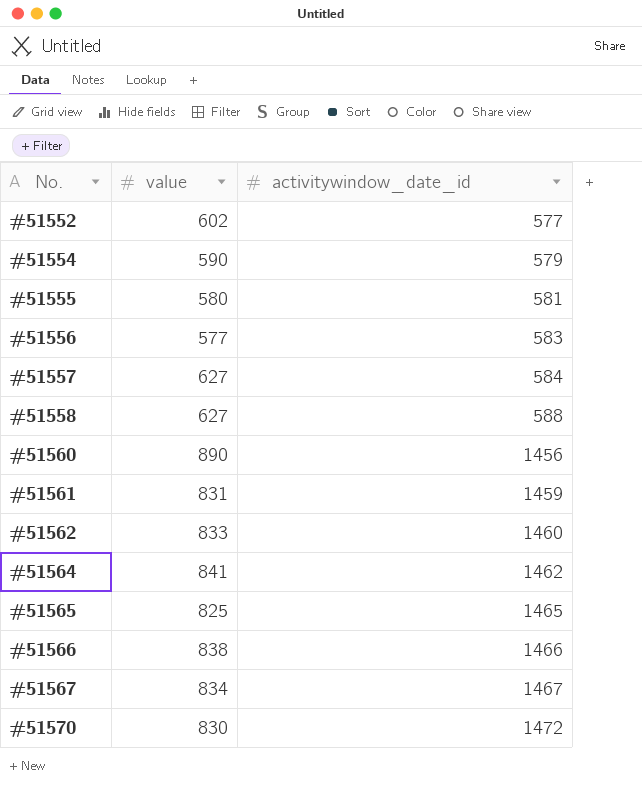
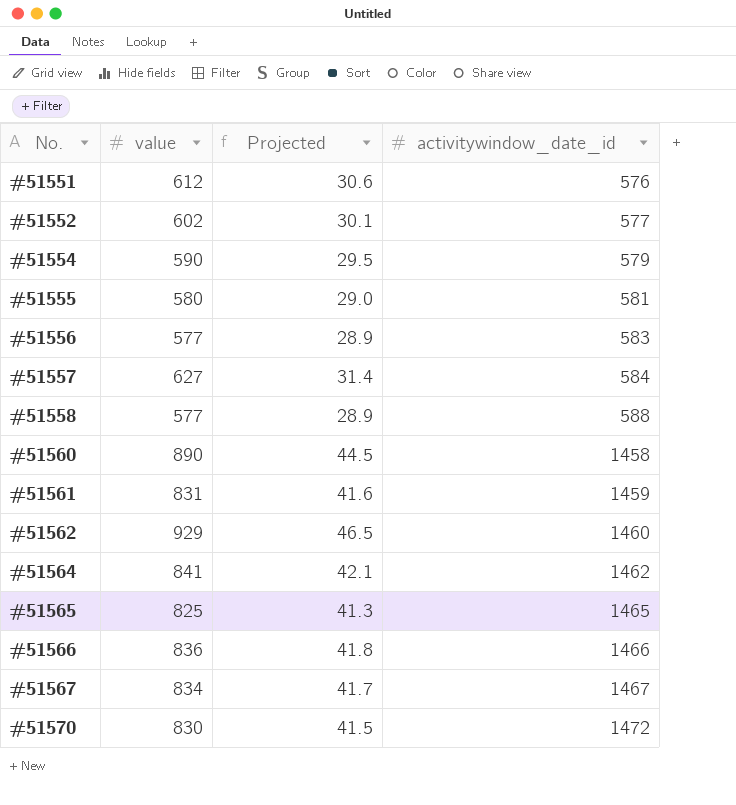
column Projected | formula: none -> [value] * 0.05
row #51551: none -> 612 | 30.6 | 576
#51558 | value: 627 -> 577
#51560 | activitywindow_date_id: 1456 -> 1458
#51562 | value: 833 -> 929
#51566 | value: 838 -> 836

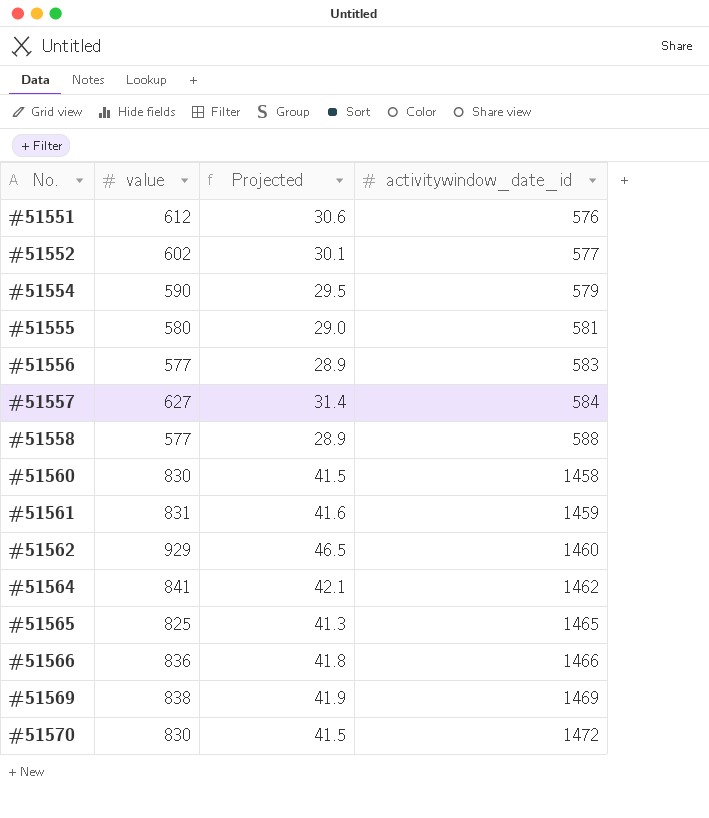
row #51567: 834 | 41.7 | 1467 -> none
#51560 | value: 890 -> 830
#51560 | Projected: 44.5 -> 41.5
row #51569: none -> 838 | 41.9 | 1469

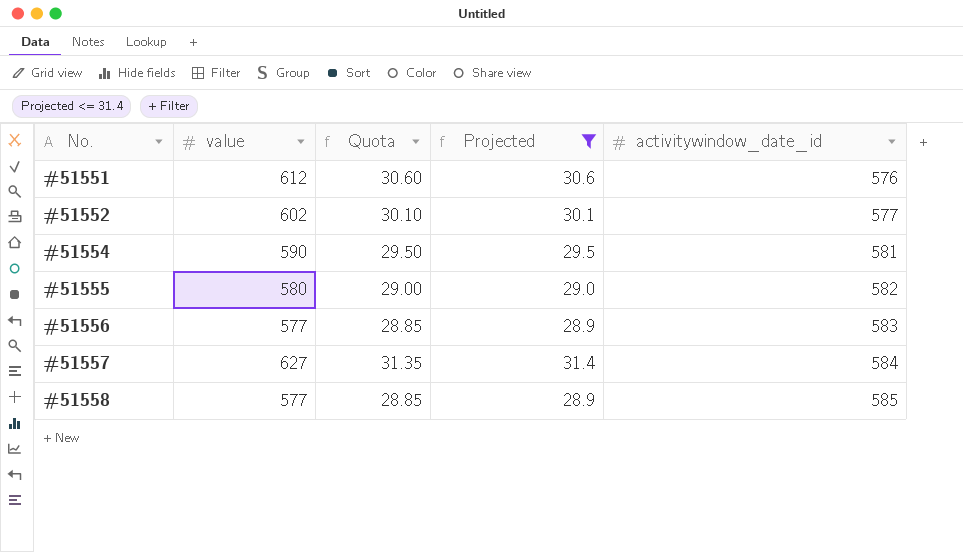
filter: none -> Projected <= 31.4
column Quota | formula: none -> [value] * 0.05
#51554 | activitywindow_date_id: 579 -> 581
#51555 | activitywindow_date_id: 581 -> 582
#51558 | activitywindow_date_id: 588 -> 585

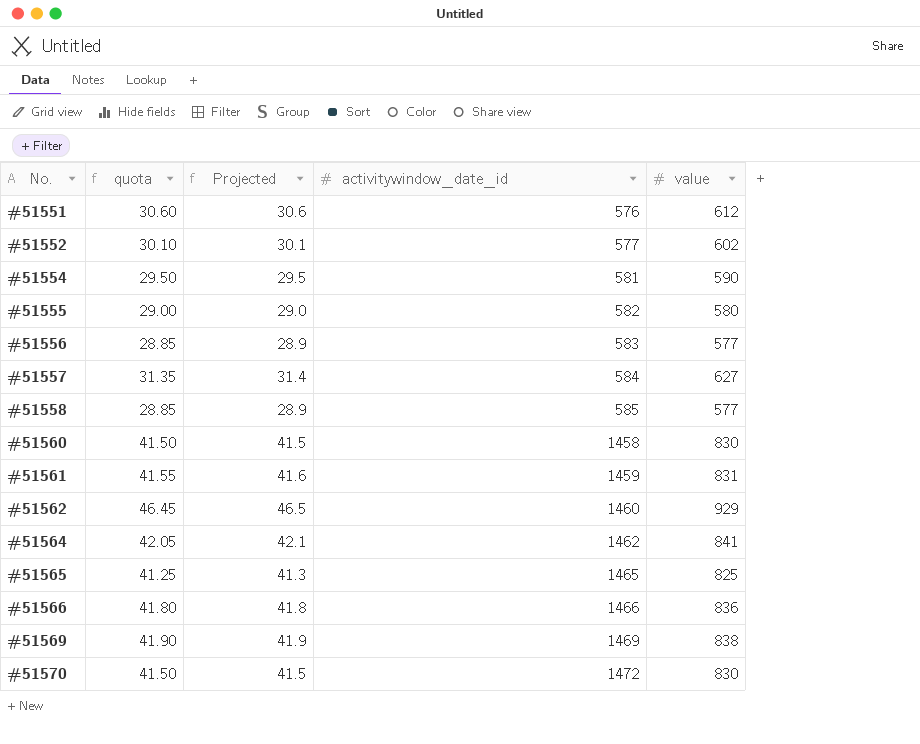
filter: Projected <= 31.4 -> none
column name: Quota -> quota
column value | position: 2 -> 5

